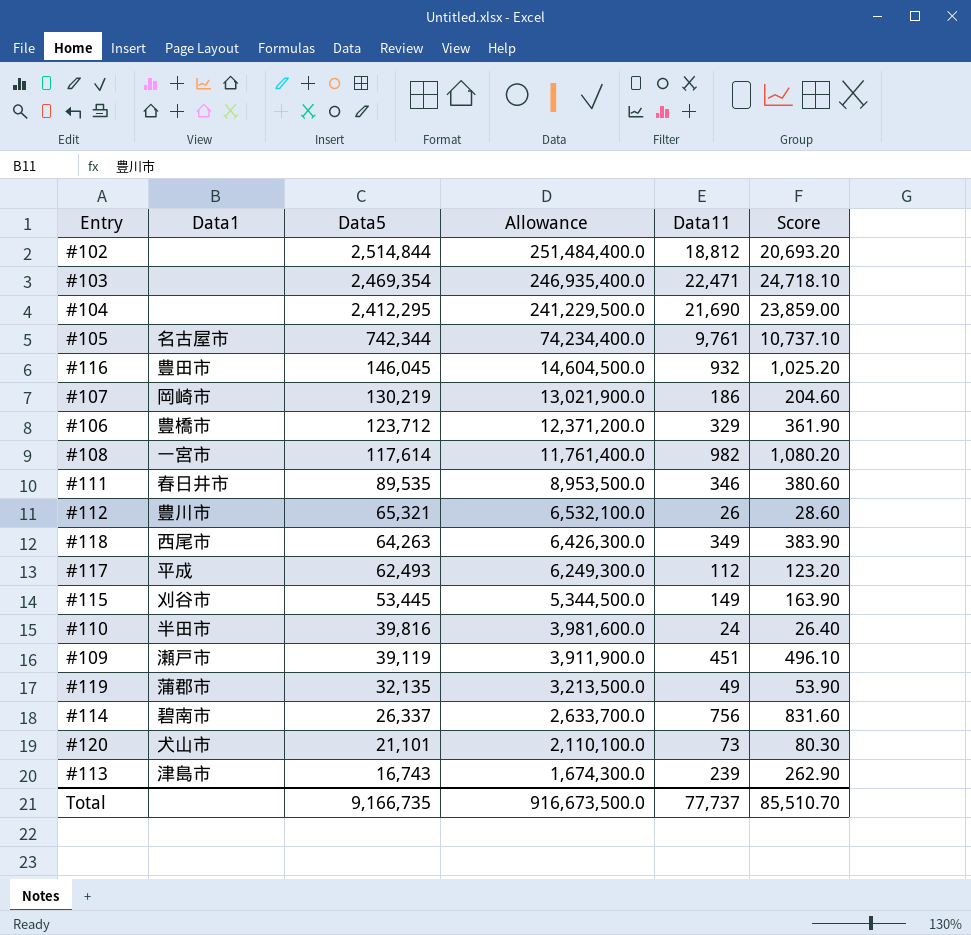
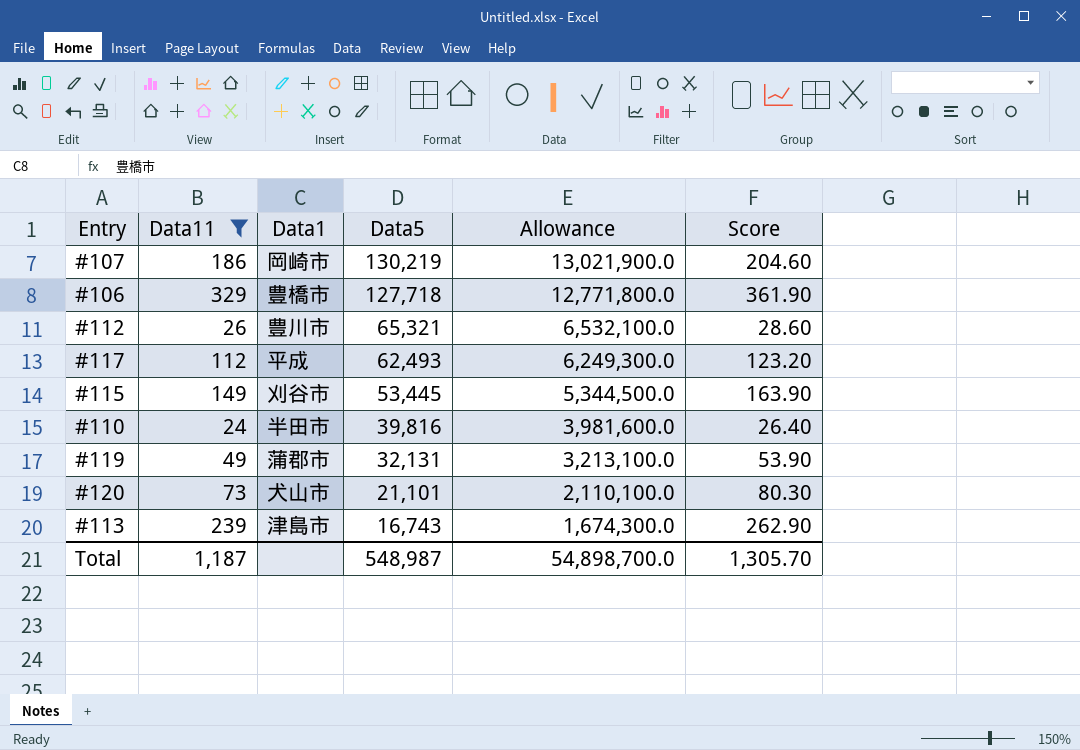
filter: none -> Data11 <= 329
column Data11 | position: 5 -> 2
#106 | Data5: 123,712 -> 127,718
#106 | Allowance: 12,371,200.0 -> 12,771,800.0
#119 | Data5: 32,135 -> 32,131
#119 | Allowance: 3,213,500.0 -> 3,213,100.0
Total | Data11: 77,737 -> 1,187
Total | Data5: 9,166,735 -> 548,987
Total | Allowance: 916,673,500.0 -> 54,898,700.0
Total | Score: 85,510.70 -> 1,305.70

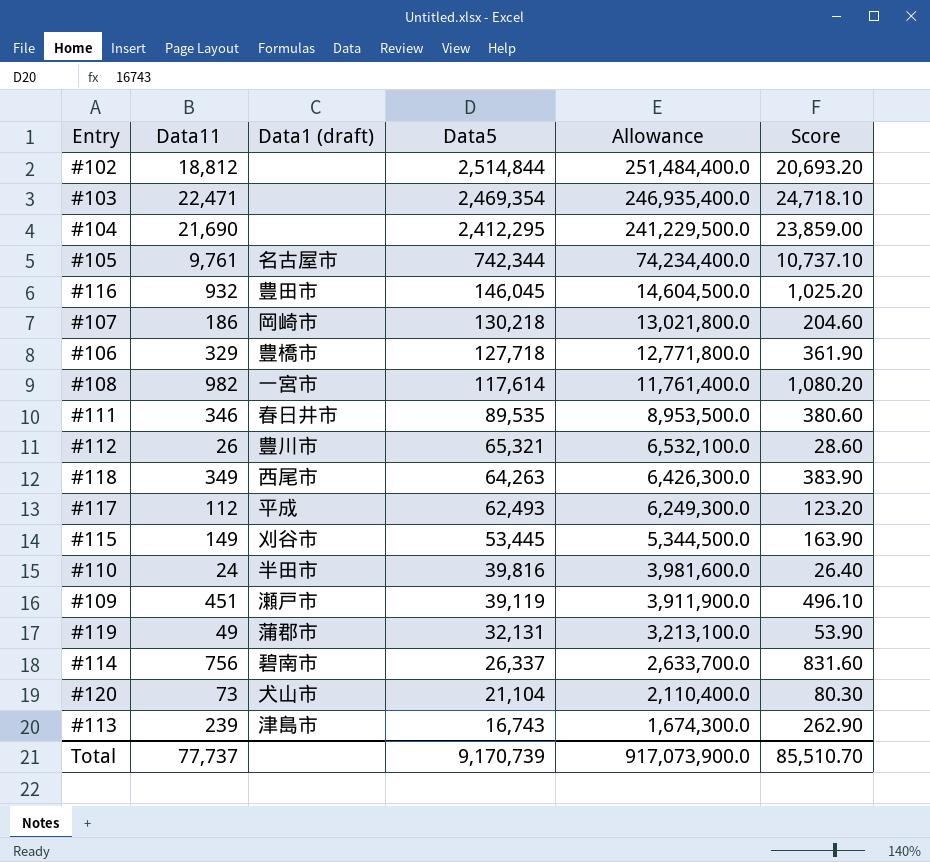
filter: Data11 <= 329 -> none
column name: Data1 -> Data1 (draft)
#107 | Data5: 130,219 -> 130,218
#107 | Allowance: 13,021,900.0 -> 13,021,800.0
#120 | Data5: 21,101 -> 21,104
#120 | Allowance: 2,110,100.0 -> 2,110,400.0
Total | Data11: 1,187 -> 77,737
Total | Data5: 548,987 -> 9,170,739
Total | Allowance: 54,898,700.0 -> 917,073,900.0
Total | Score: 1,305.70 -> 85,510.70

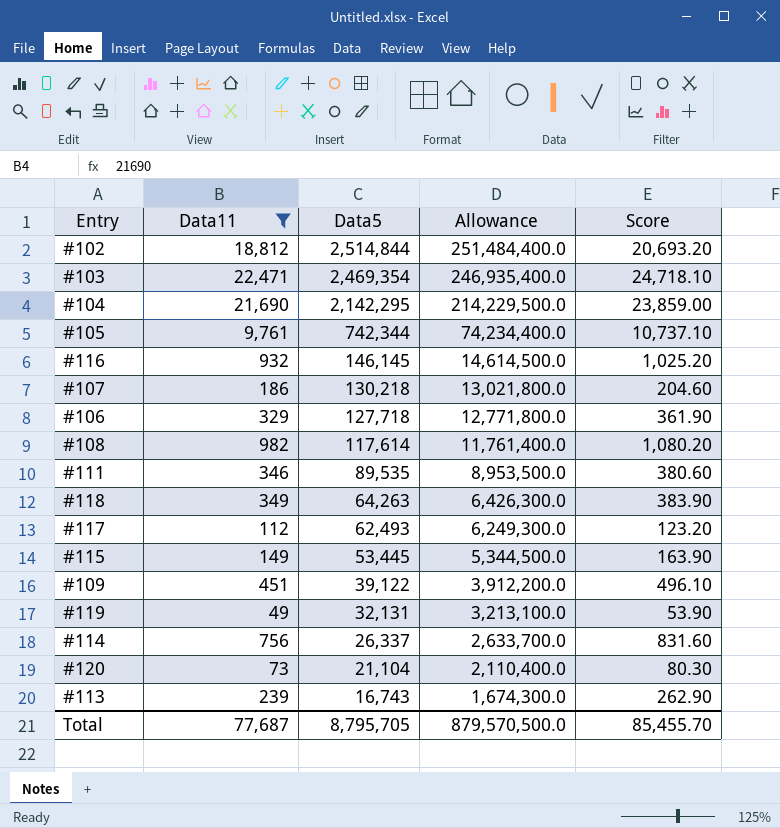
filter: none -> Data11 >= 49
column Data1 (draft) | position: 3 -> none
#104 | Data5: 2,412,295 -> 2,142,295
#104 | Allowance: 241,229,500.0 -> 214,229,500.0
#116 | Data5: 146,045 -> 146,145
#116 | Allowance: 14,604,500.0 -> 14,614,500.0
#109 | Data5: 39,119 -> 39,122
#109 | Allowance: 3,911,900.0 -> 3,912,200.0
Total | Data11: 77,737 -> 77,687
Total | Data5: 9,170,739 -> 8,795,705
Total | Allowance: 917,073,900.0 -> 879,570,500.0
Total | Score: 85,510.70 -> 85,455.70

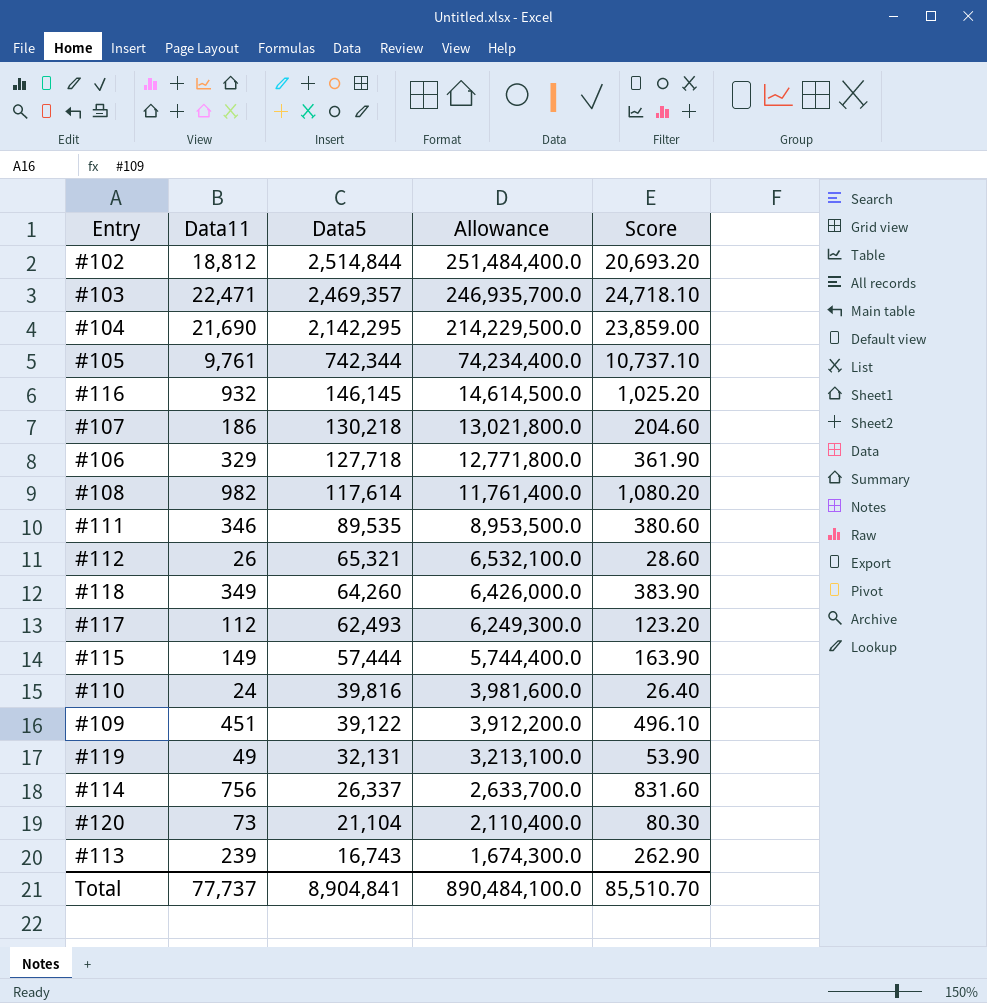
filter: Data11 >= 49 -> none
#103 | Data5: 2,469,354 -> 2,469,357
#103 | Allowance: 246,935,400.0 -> 246,935,700.0
#118 | Data5: 64,263 -> 64,260
#118 | Allowance: 6,426,300.0 -> 6,426,000.0
#115 | Data5: 53,445 -> 57,444
#115 | Allowance: 5,344,500.0 -> 5,744,400.0
Total | Data11: 77,687 -> 77,737
Total | Data5: 8,795,705 -> 8,904,841
Total | Allowance: 879,570,500.0 -> 890,484,100.0
Total | Score: 85,455.70 -> 85,510.70

